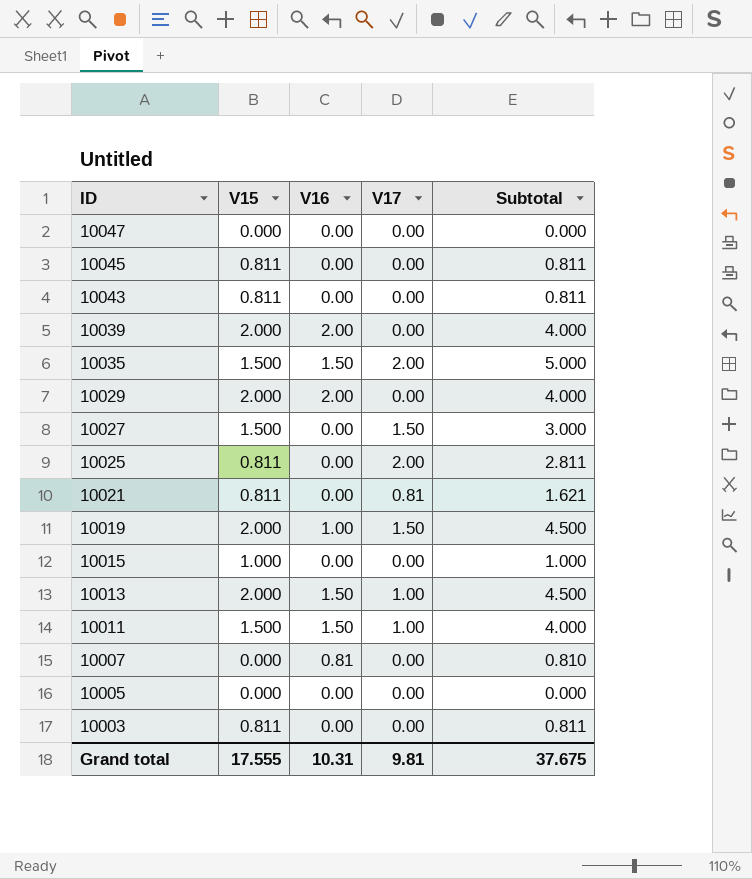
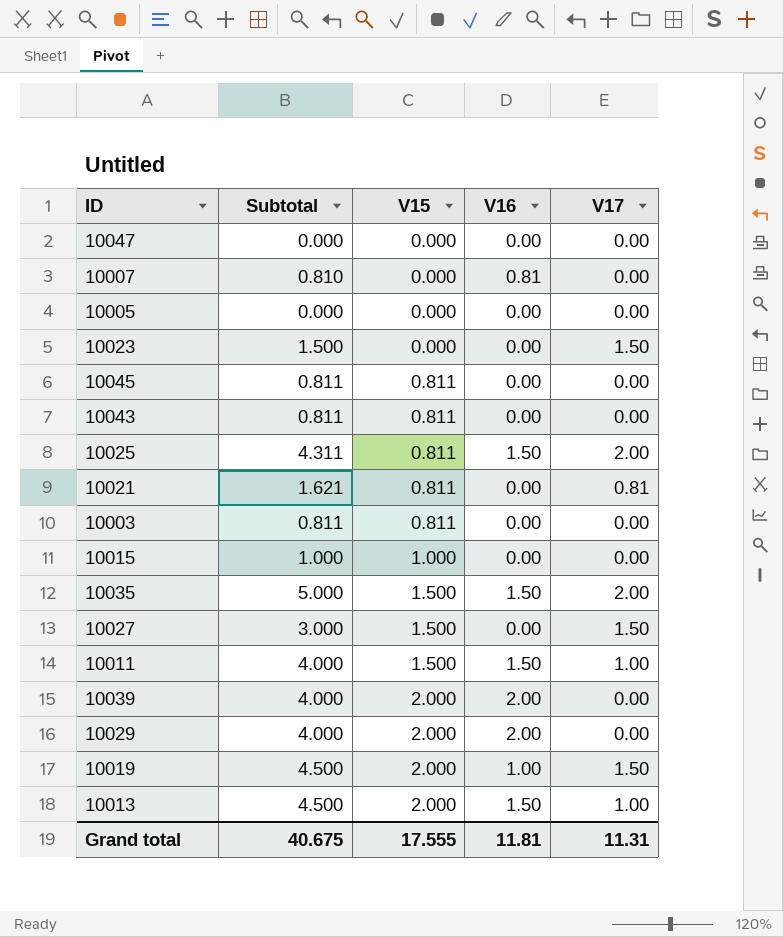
row order: ID descending -> V15 ascending
column Subtotal | position: 5 -> 2
row 10023: none -> 1.500 | 0.000 | 0.00 | 1.50
10025 | Subtotal: 2.811 -> 4.311
10025 | V16: 0.00 -> 1.50
Grand total | Subtotal: 37.675 -> 40.675
Grand total | V16: 10.31 -> 11.81
Grand total | V17: 9.81 -> 11.31

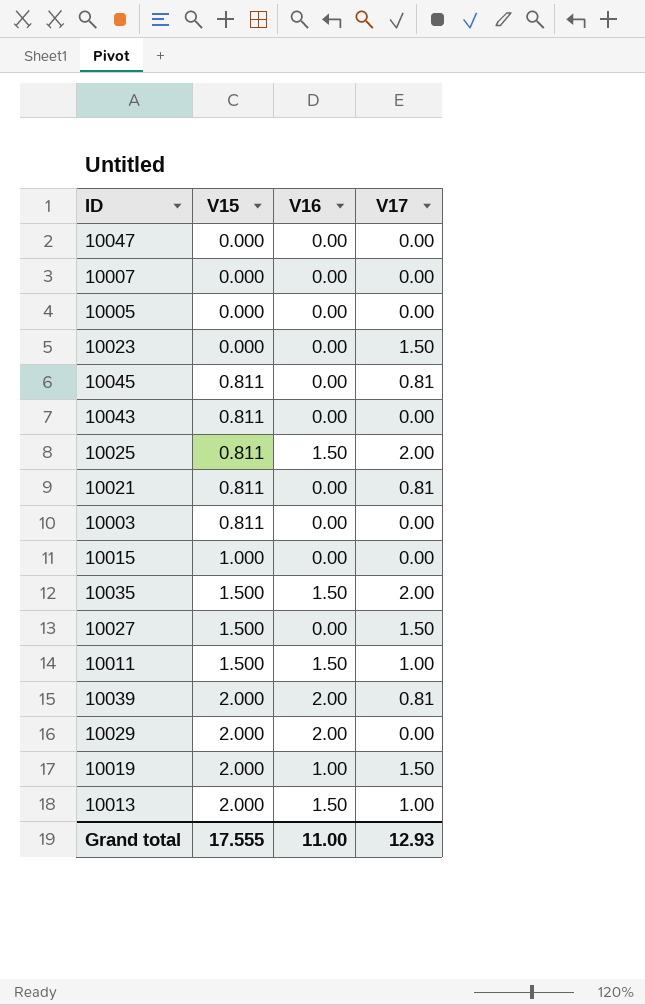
column Subtotal | formula: [V15] + [V16] + [V17] -> none
10007 | V16: 0.81 -> 0.00
10045 | V17: 0.00 -> 0.81
10039 | V17: 0.00 -> 0.81
Grand total | V16: 11.81 -> 11.00
Grand total | V17: 11.31 -> 12.93

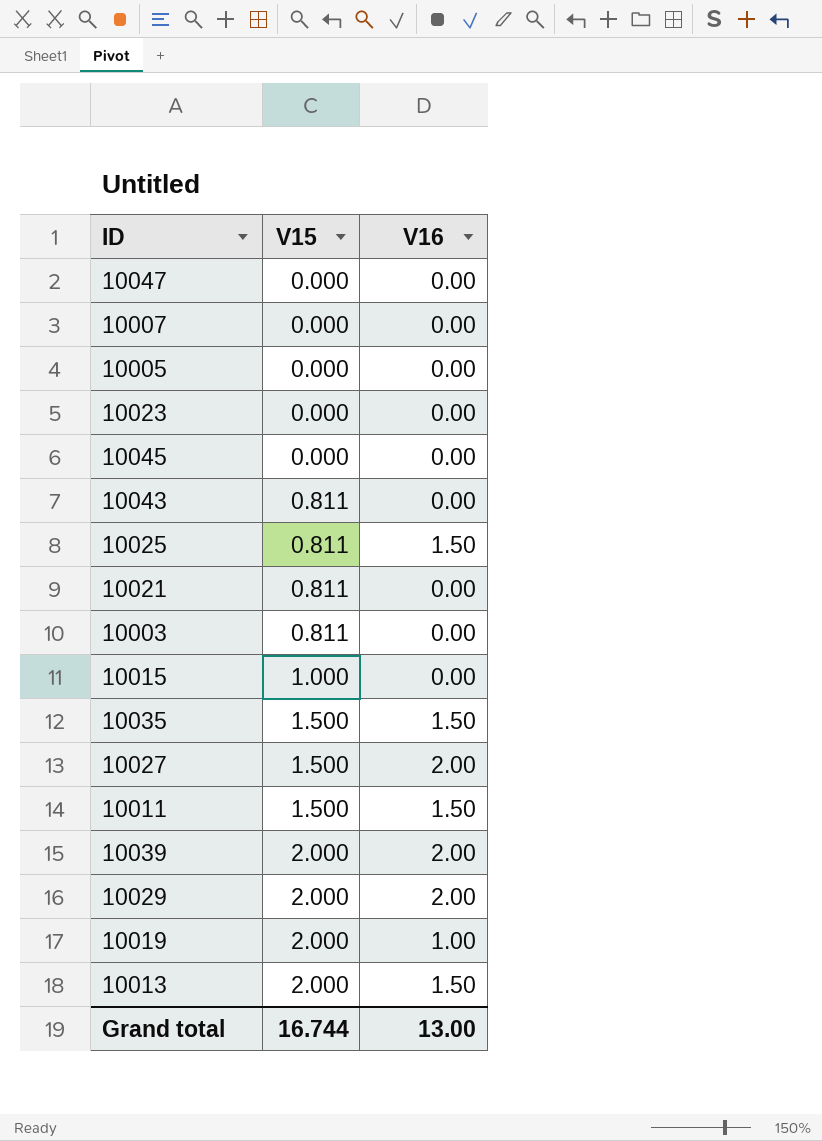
column V17 | position: 4 -> none
10045 | V15: 0.811 -> 0.000
10027 | V16: 0.00 -> 2.00
Grand total | V15: 17.555 -> 16.744
Grand total | V16: 11.00 -> 13.00

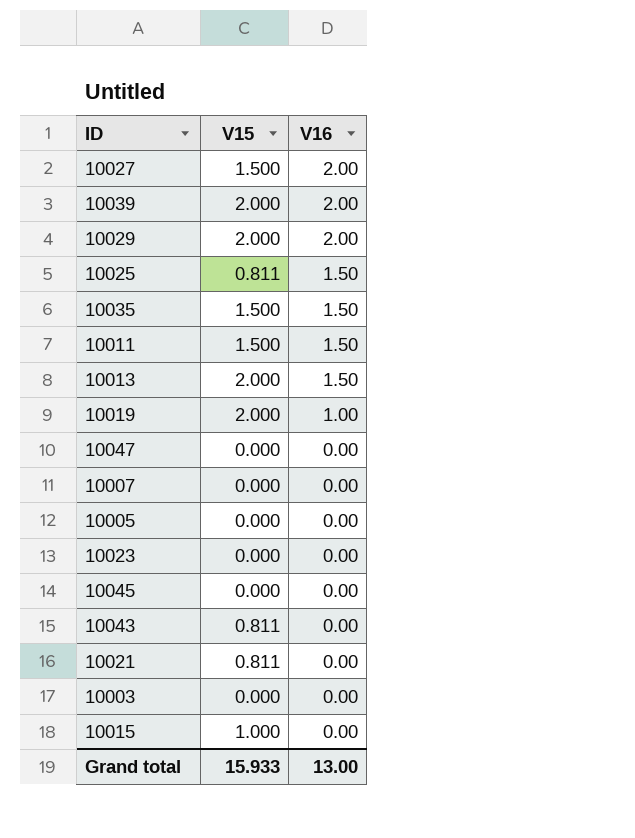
row order: V15 ascending -> V16 descending
10003 | V15: 0.811 -> 0.000
Grand total | V15: 16.744 -> 15.933

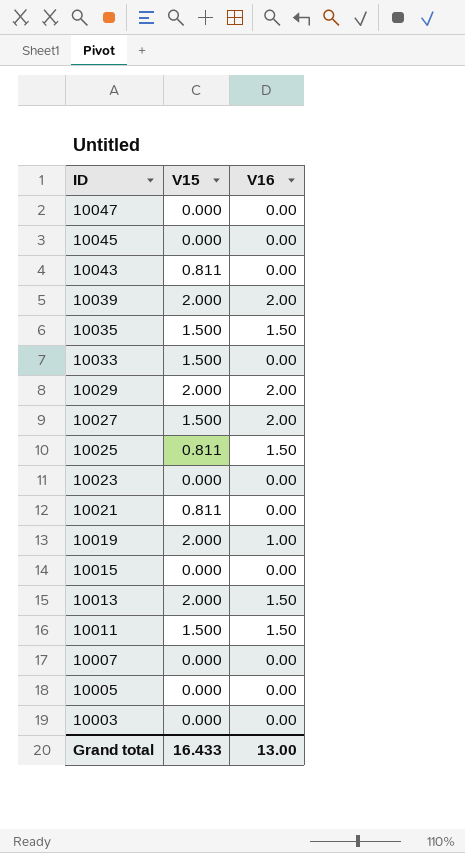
row order: V16 descending -> ID descending
row 10033: none -> 1.500 | 0.00
10015 | V15: 1.000 -> 0.000
Grand total | V15: 15.933 -> 16.433

